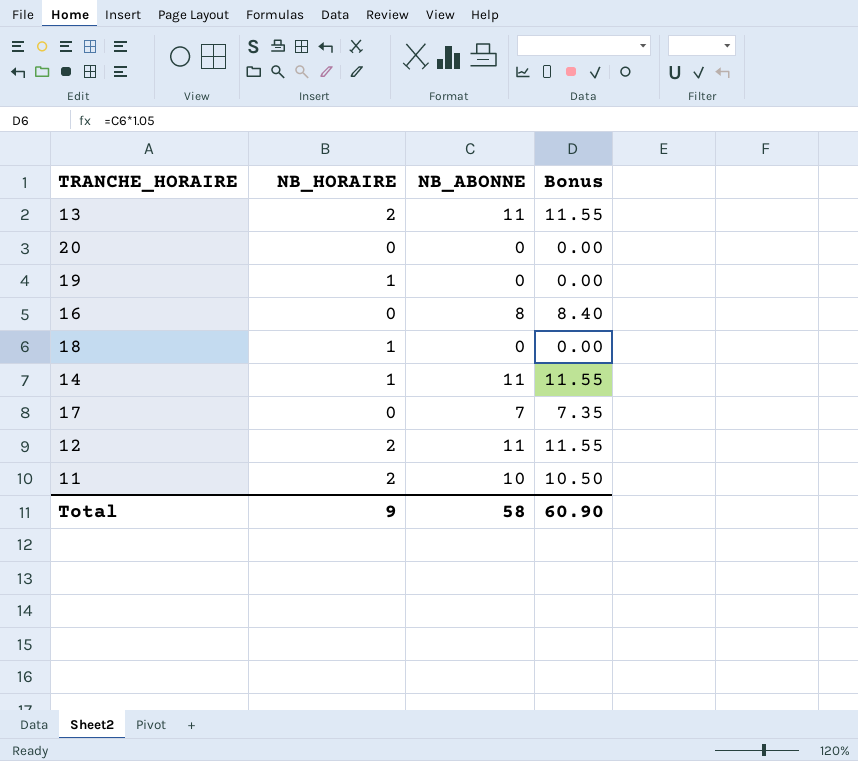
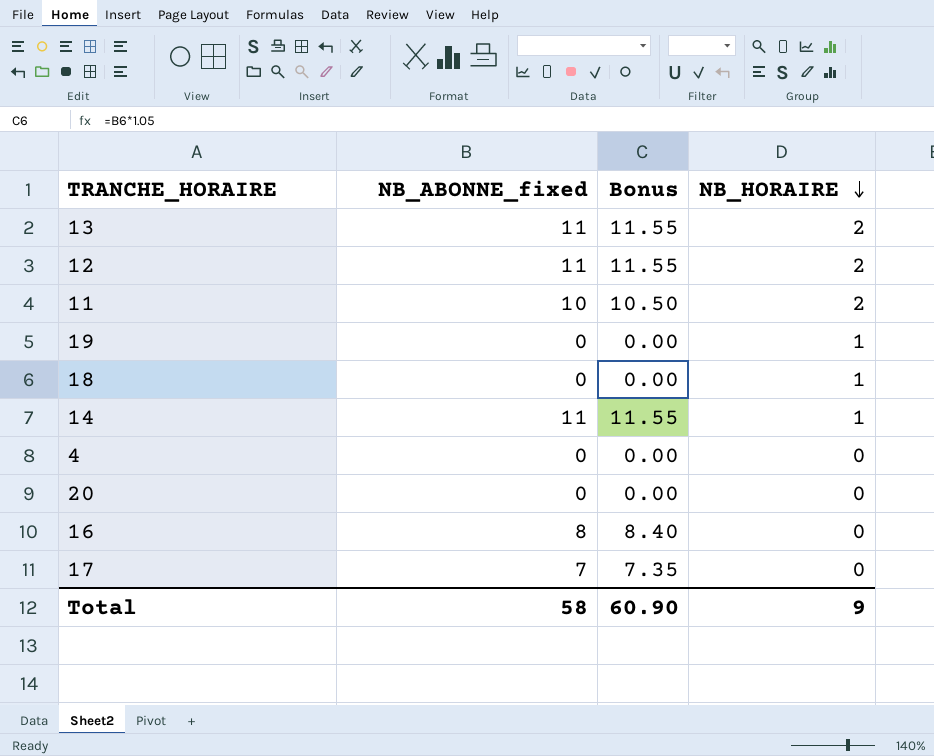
row order: none -> NB_HORAIRE descending
column name: NB_ABONNE -> NB_ABONNE_fixed
column NB_HORAIRE | position: 2 -> 4
row 4: none -> 0 | 0.00 | 0

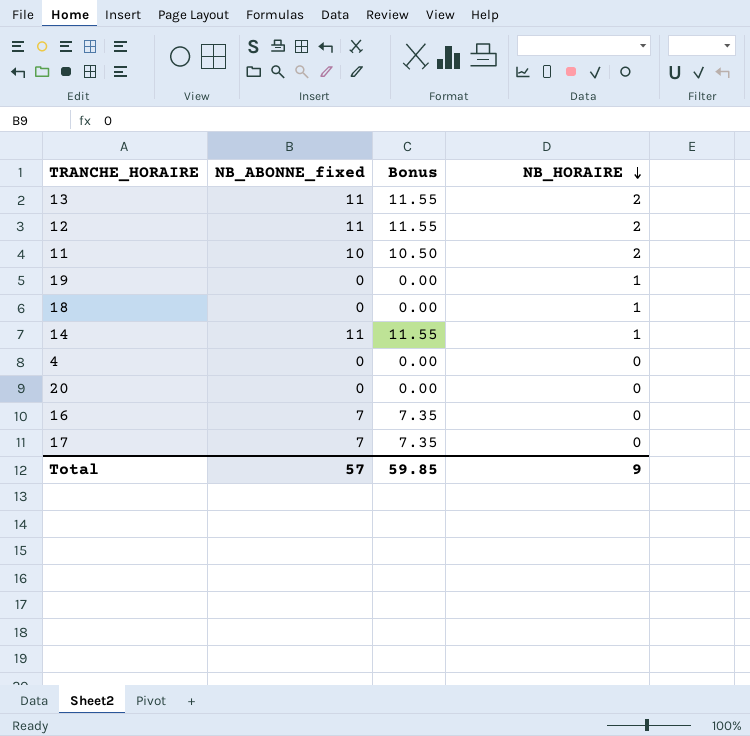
16 | NB_ABONNE_fixed: 8 -> 7
16 | Bonus: 8.40 -> 7.35
Total | NB_ABONNE_fixed: 58 -> 57
Total | Bonus: 60.90 -> 59.85

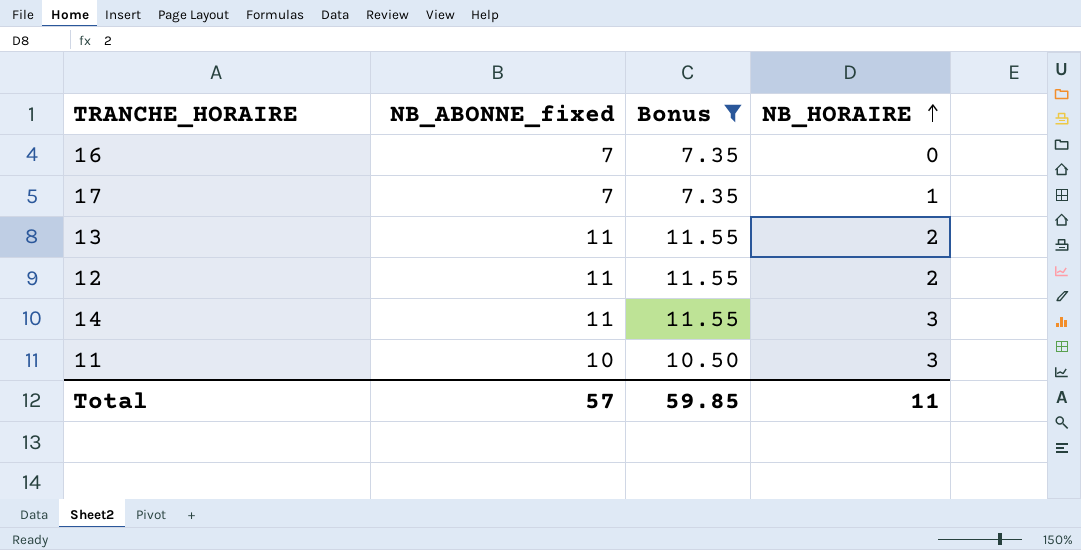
filter: none -> Bonus != 0.00
row order: NB_HORAIRE descending -> NB_HORAIRE ascending
17 | NB_HORAIRE: 0 -> 1
14 | NB_HORAIRE: 1 -> 3
11 | NB_HORAIRE: 2 -> 3
Total | NB_HORAIRE: 9 -> 11

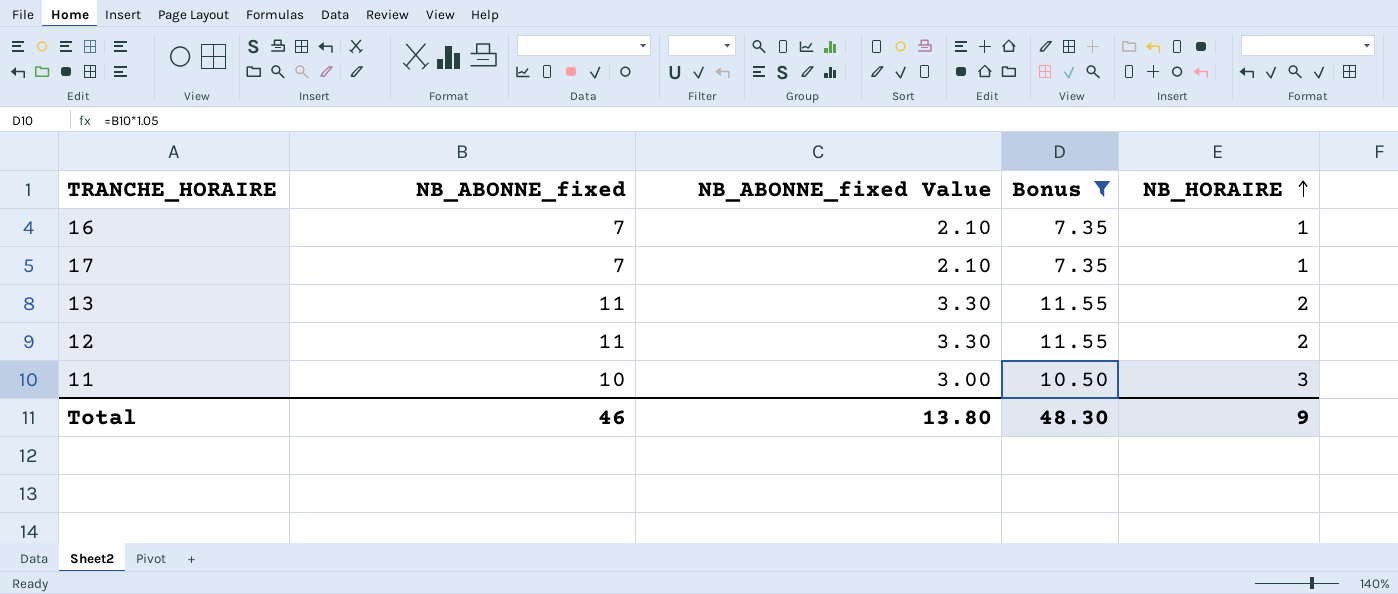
column NB_ABONNE_fixed Value | formula: none -> [NB_ABONNE_fixed] * 0.3
row 14: 11 | 11.55 | 3 -> none
16 | NB_HORAIRE: 0 -> 1
Total | NB_ABONNE_fixed: 57 -> 46
Total | Bonus: 59.85 -> 48.30
Total | NB_HORAIRE: 11 -> 9

